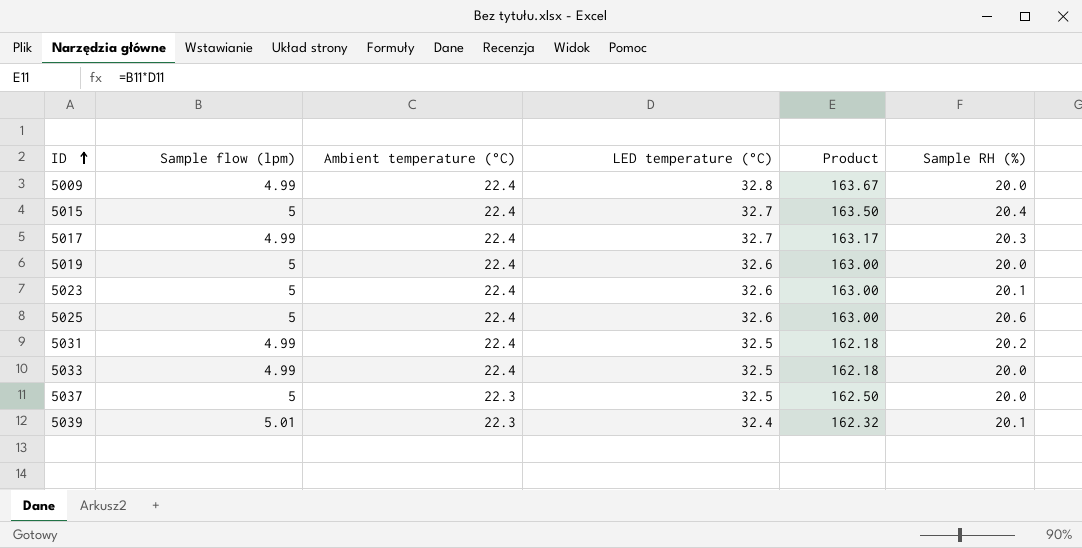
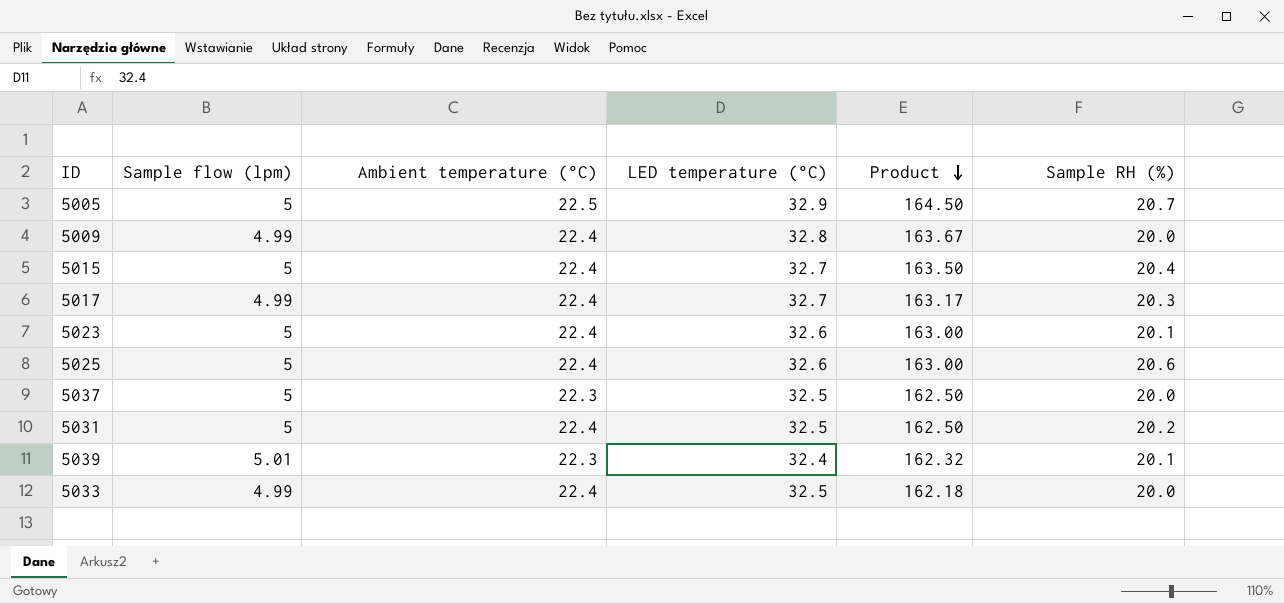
row order: ID ascending -> Product descending
row 5019: 5 | 22.4 | 32.6 | 163.00 | 20.0 -> none
row 5005: none -> 5 | 22.5 | 32.9 | 164.50 | 20.7
5031 | Sample flow (lpm): 4.99 -> 5
5031 | Product: 162.18 -> 162.50

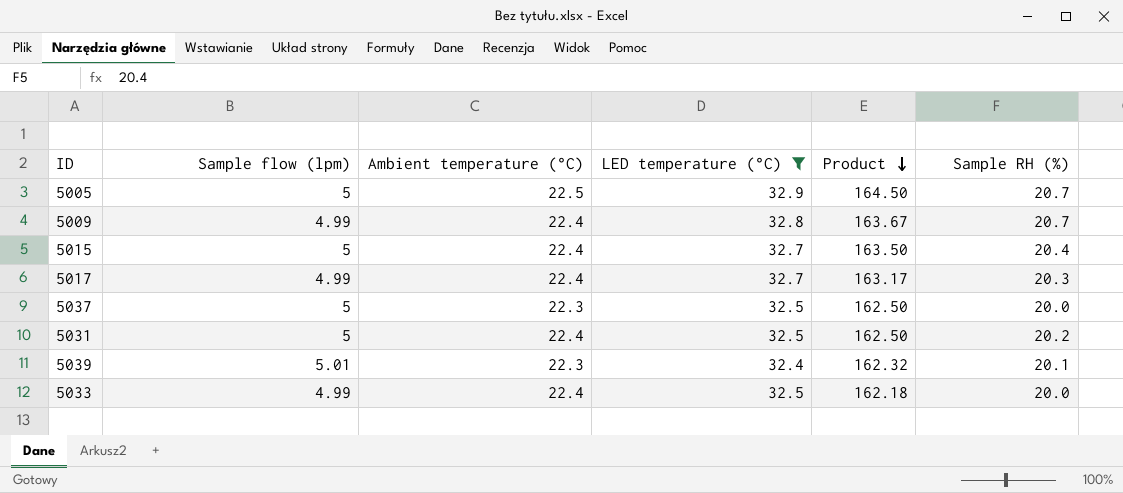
filter: none -> LED temperature (°C) != 32.6
5009 | Sample RH (%): 20.0 -> 20.7

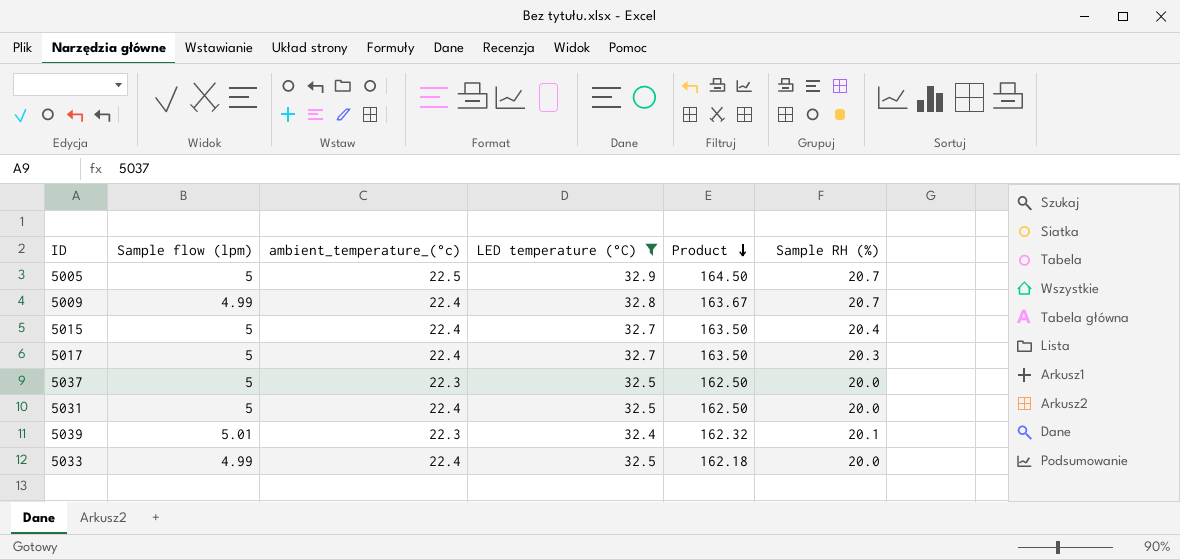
column name: Ambient temperature (°C) -> ambient_temperature_(°c)
5017 | Sample flow (lpm): 4.99 -> 5
5017 | Product: 163.17 -> 163.50
5031 | Sample RH (%): 20.2 -> 20.0

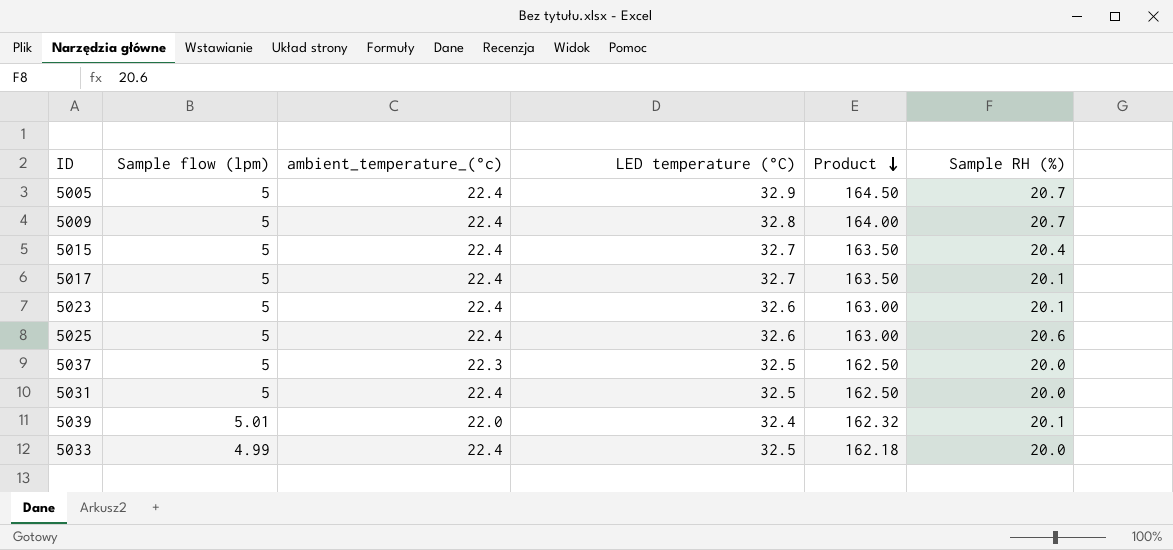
filter: LED temperature (°C) != 32.6 -> none
5005 | ambient_temperature_(°c): 22.5 -> 22.4
5009 | Sample flow (lpm): 4.99 -> 5
5009 | Product: 163.67 -> 164.00
5017 | Sample RH (%): 20.3 -> 20.1
5039 | ambient_temperature_(°c): 22.3 -> 22.0

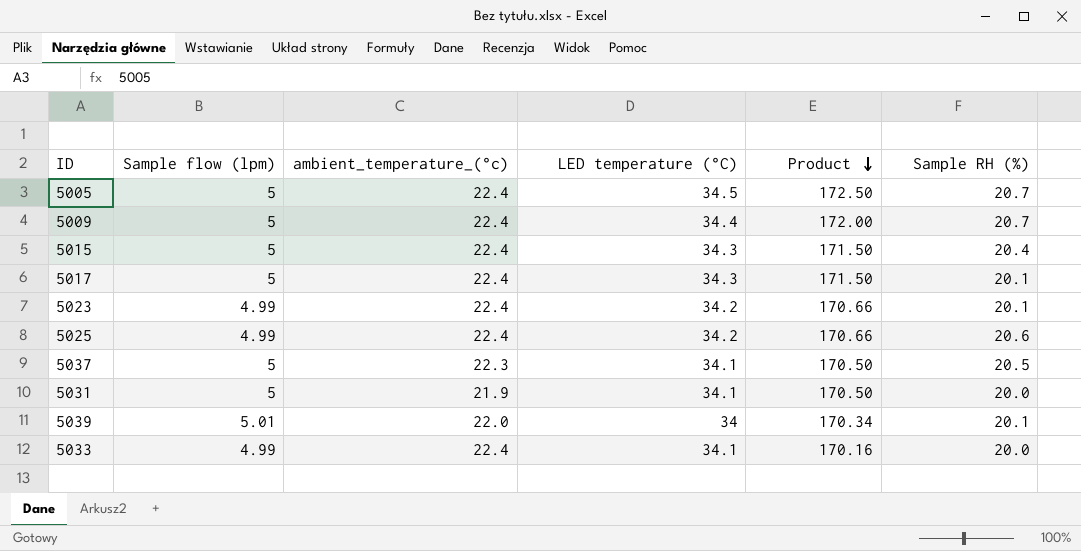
5005 | LED temperature (°C): 32.9 -> 34.5
5005 | Product: 164.50 -> 172.50
5009 | LED temperature (°C): 32.8 -> 34.4
5009 | Product: 164.00 -> 172.00
5015 | LED temperature (°C): 32.7 -> 34.3
5015 | Product: 163.50 -> 171.50
5017 | LED temperature (°C): 32.7 -> 34.3
5017 | Product: 163.50 -> 171.50
5023 | Sample flow (lpm): 5 -> 4.99
5023 | LED temperature (°C): 32.6 -> 34.2
5023 | Product: 163.00 -> 170.66
5025 | Sample flow (lpm): 5 -> 4.99
5025 | LED temperature (°C): 32.6 -> 34.2
5025 | Product: 163.00 -> 170.66
5037 | LED temperature (°C): 32.5 -> 34.1
5037 | Product: 162.50 -> 170.50
5037 | Sample RH (%): 20.0 -> 20.5
5031 | ambient_temperature_(°c): 22.4 -> 21.9
5031 | LED temperature (°C): 32.5 -> 34.1
5031 | Product: 162.50 -> 170.50
5039 | LED temperature (°C): 32.4 -> 34
5039 | Product: 162.32 -> 170.34
5033 | LED temperature (°C): 32.5 -> 34.1
5033 | Product: 162.18 -> 170.16

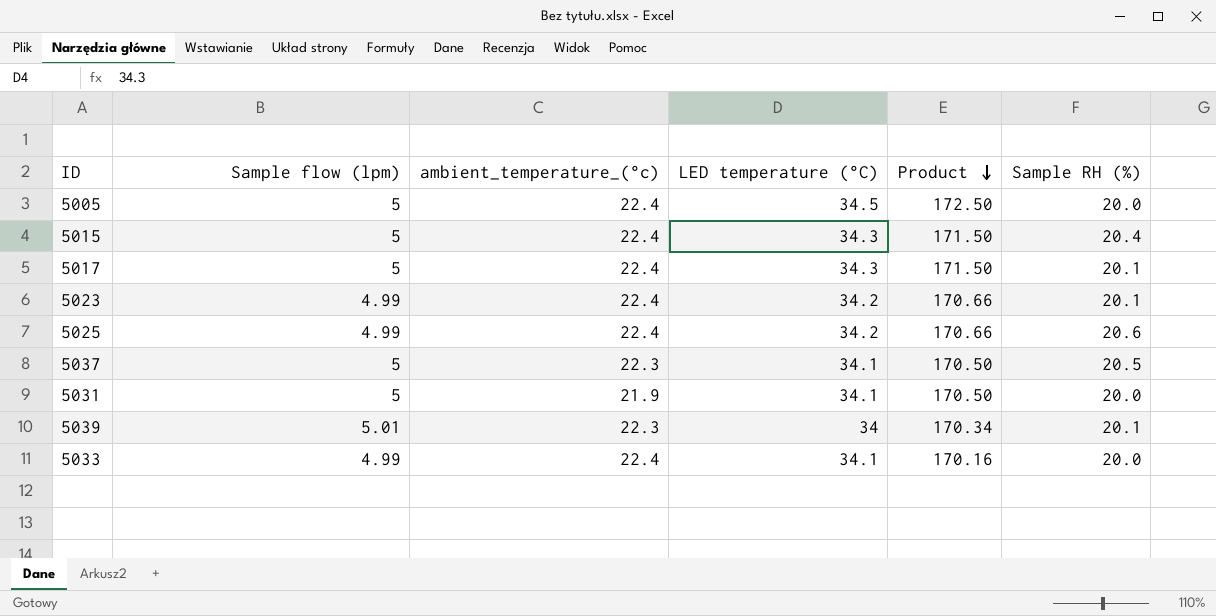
row 5009: 5 | 22.4 | 34.4 | 172.00 | 20.7 -> none
5005 | Sample RH (%): 20.7 -> 20.0
5039 | ambient_temperature_(°c): 22.0 -> 22.3

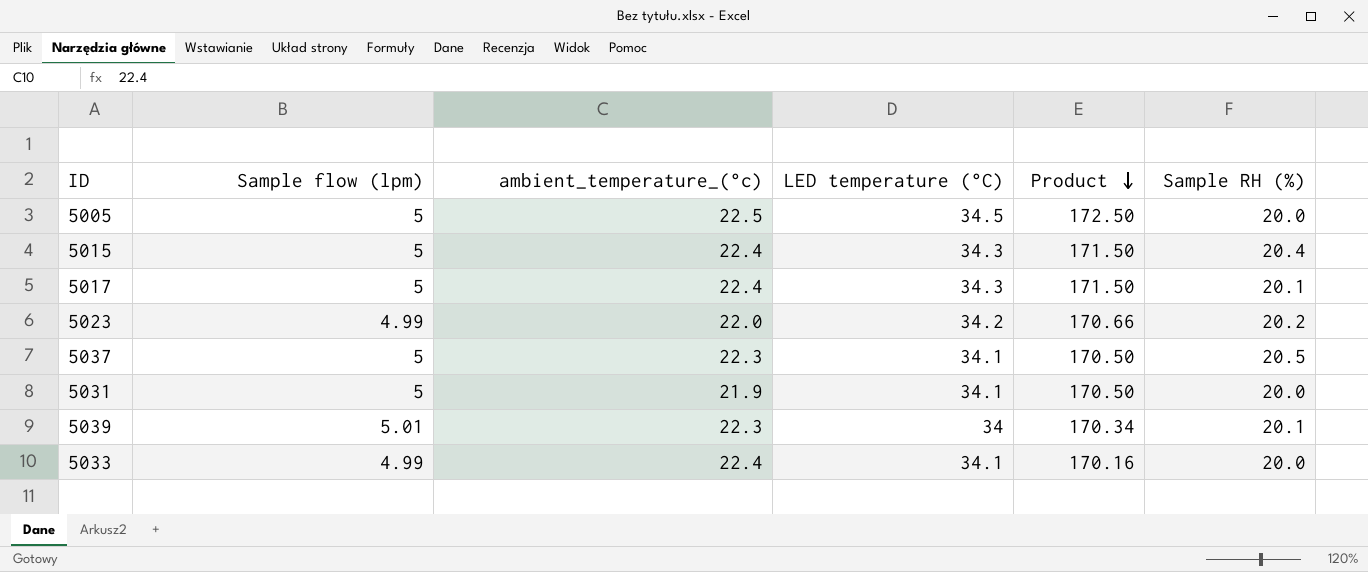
row 5025: 4.99 | 22.4 | 34.2 | 170.66 | 20.6 -> none
5005 | ambient_temperature_(°c): 22.4 -> 22.5
5023 | ambient_temperature_(°c): 22.4 -> 22.0
5023 | Sample RH (%): 20.1 -> 20.2

